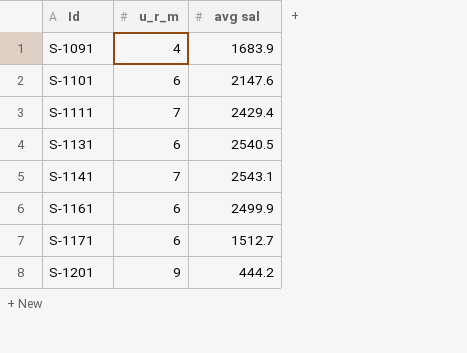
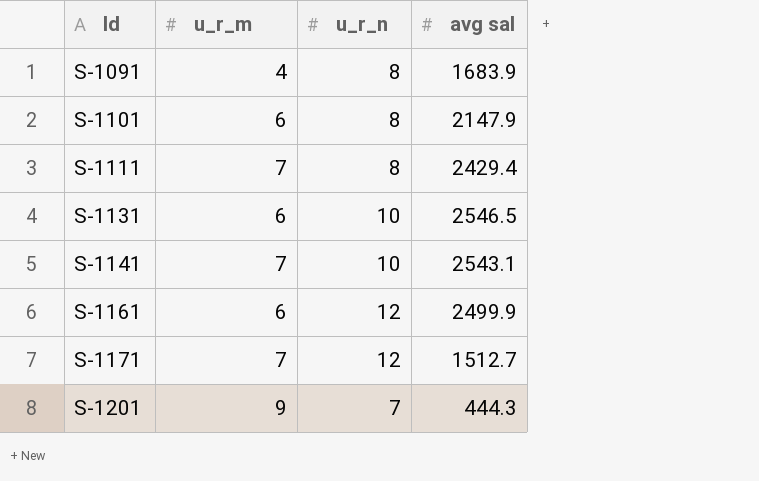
column u_r_n | position: none -> 3
S-1101 | avg sal: 2147.6 -> 2147.9
S-1131 | avg sal: 2540.5 -> 2546.5
S-1171 | u_r_m: 6 -> 7
S-1201 | avg sal: 444.2 -> 444.3

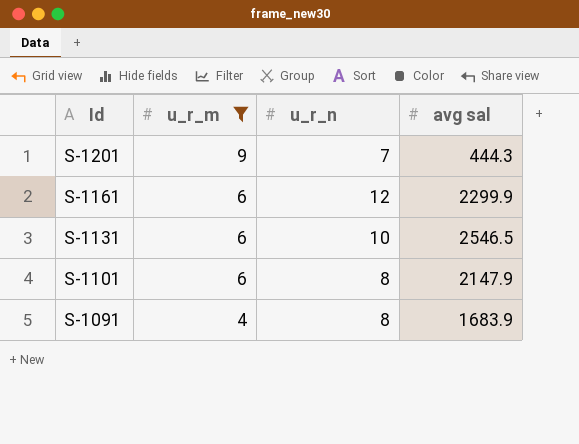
filter: none -> u_r_m != 7
row order: Id ascending -> Id descending
S-1161 | avg sal: 2499.9 -> 2299.9

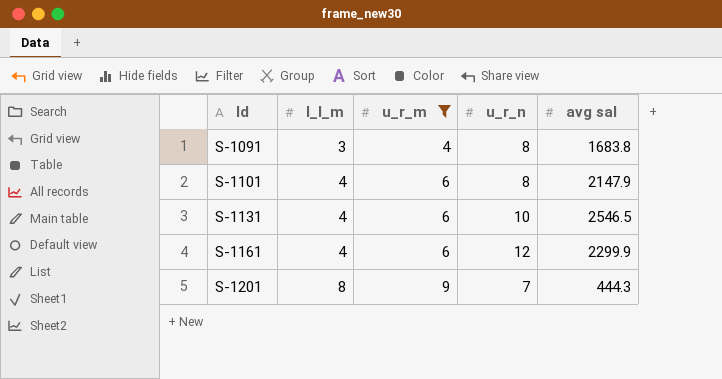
row order: Id descending -> Id ascending
column l_l_m | position: none -> 2
S-1091 | avg sal: 1683.9 -> 1683.8

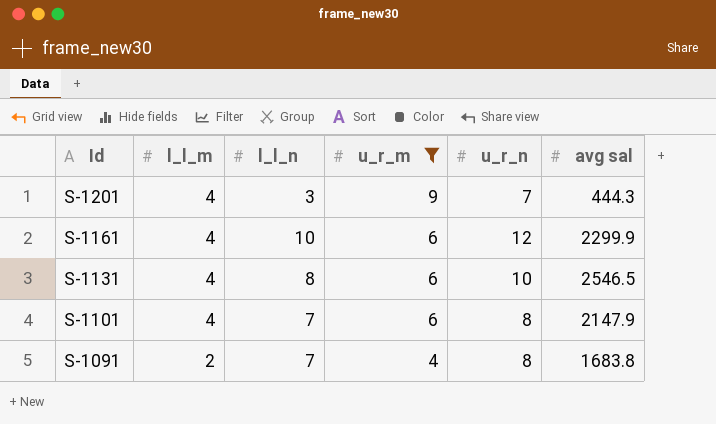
row order: Id ascending -> Id descending
column l_l_n | position: none -> 3
S-1201 | l_l_m: 8 -> 4
S-1091 | l_l_m: 3 -> 2

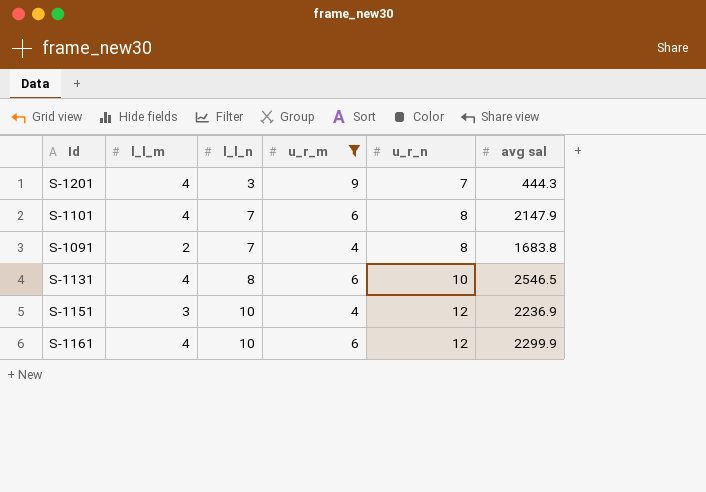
row order: Id descending -> l_l_n ascending
row S-1151: none -> 3 | 10 | 4 | 12 | 2236.9

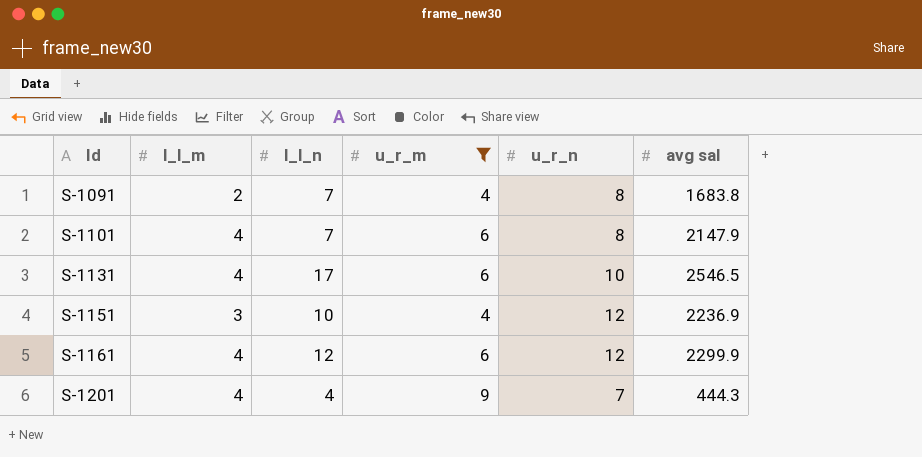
row order: l_l_n ascending -> Id ascending
S-1131 | l_l_n: 8 -> 17
S-1161 | l_l_n: 10 -> 12
S-1201 | l_l_n: 3 -> 4

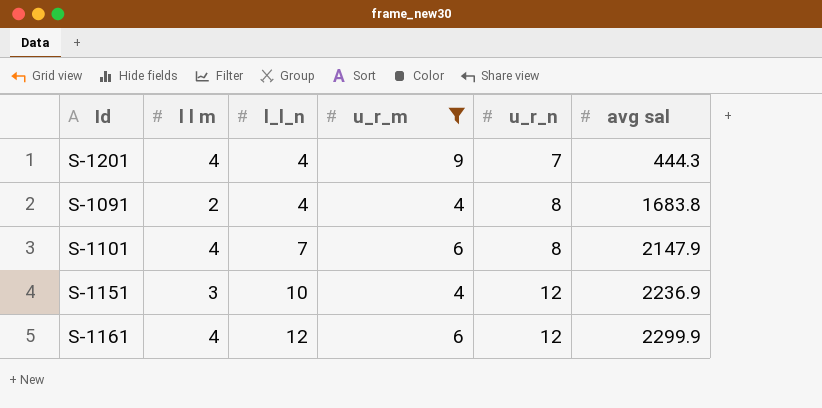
row order: Id ascending -> l_l_n ascending
column name: l_l_m -> l l m
row S-1131: 4 | 17 | 6 | 10 | 2546.5 -> none
S-1091 | l_l_n: 7 -> 4

